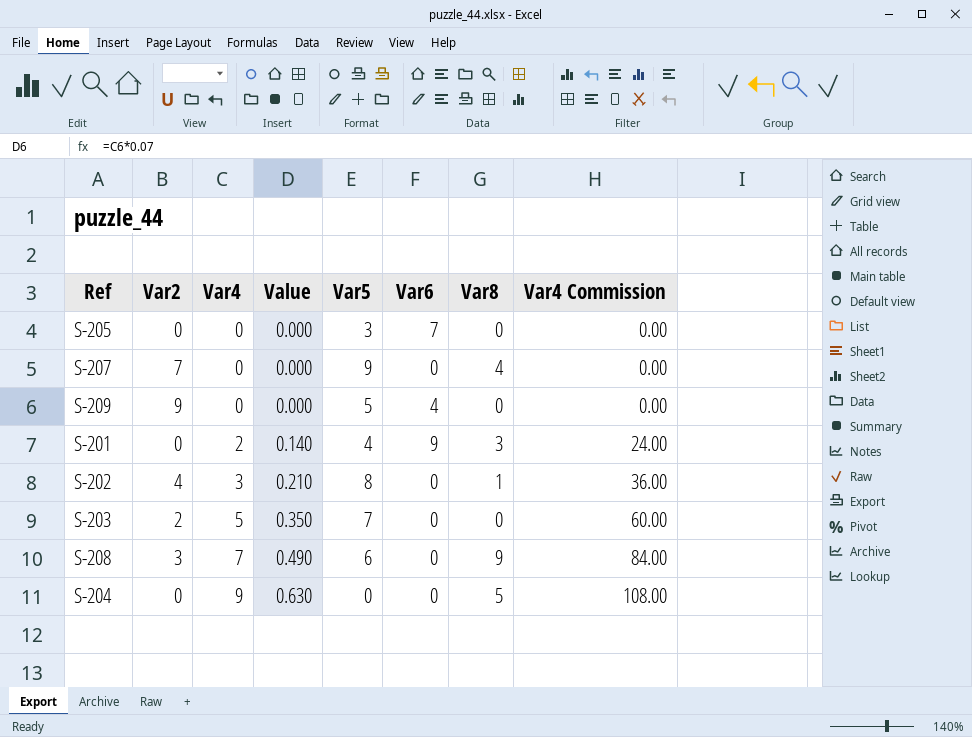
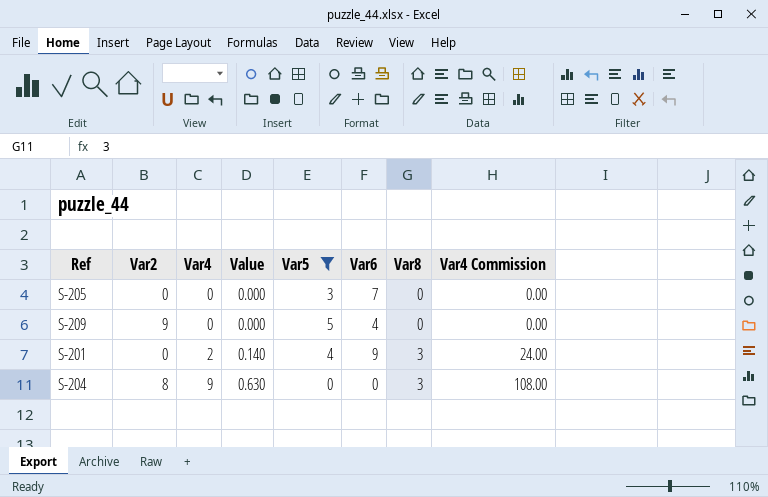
filter: none -> Var5 <= 5
S-204 | Var2: 0 -> 8
S-204 | Var8: 5 -> 3

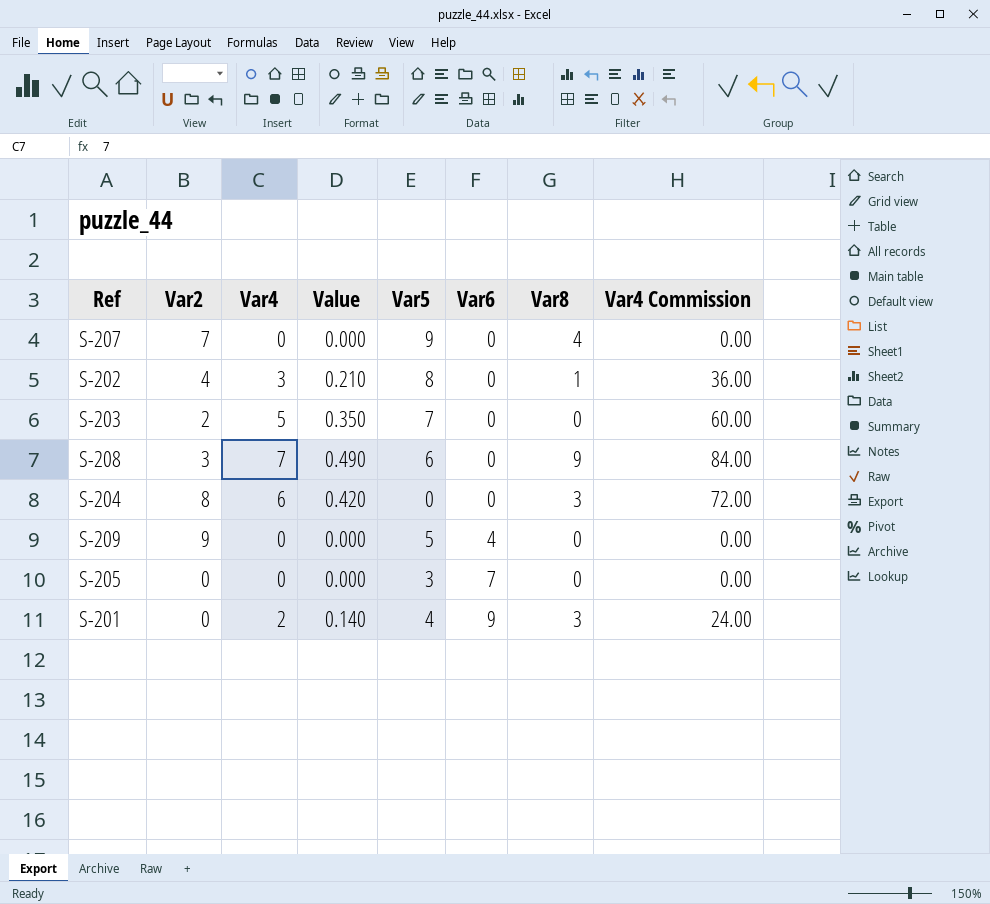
filter: Var5 <= 5 -> none
row order: Var4 ascending -> Var6 ascending
S-204 | Var4: 9 -> 6
S-204 | Value: 0.630 -> 0.420
S-204 | Var4 Commission: 108.00 -> 72.00

